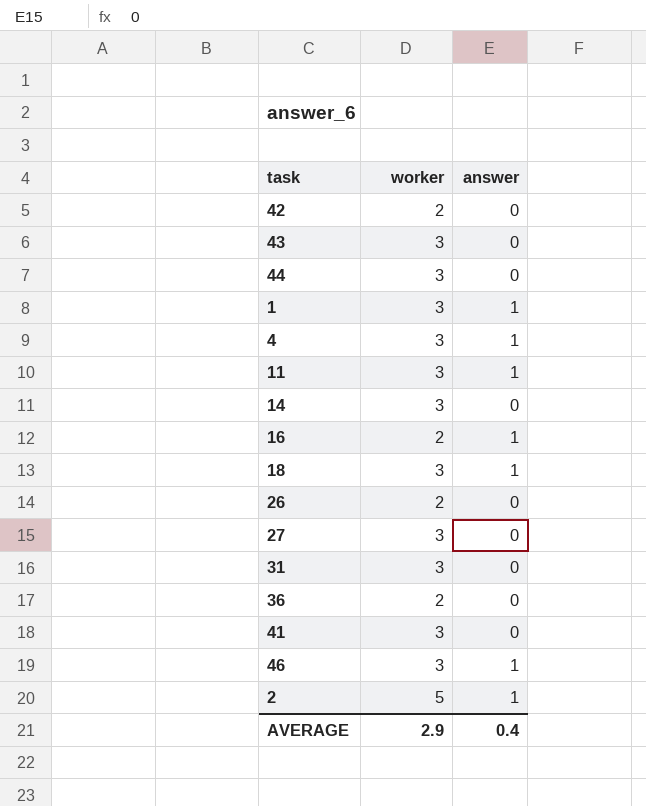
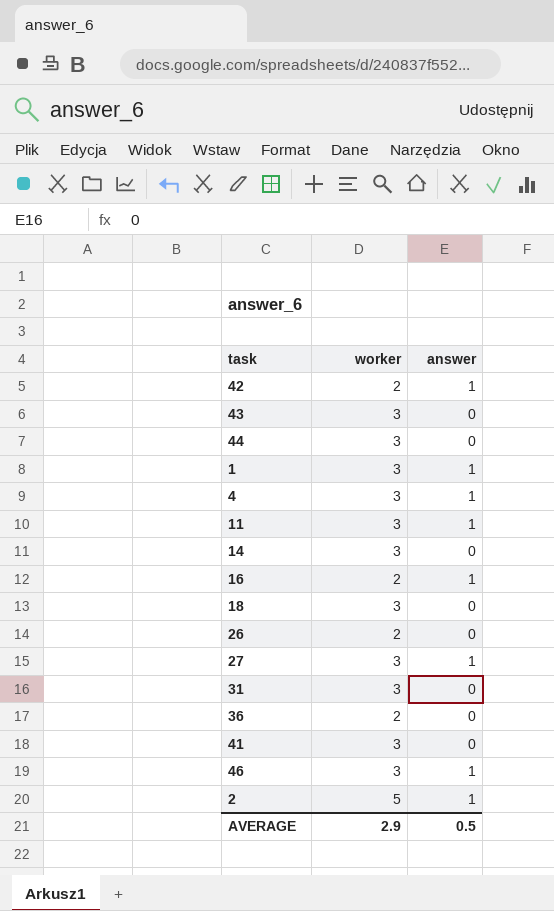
42 | answer: 0 -> 1
18 | answer: 1 -> 0
27 | answer: 0 -> 1
AVERAGE | answer: 0.4 -> 0.5

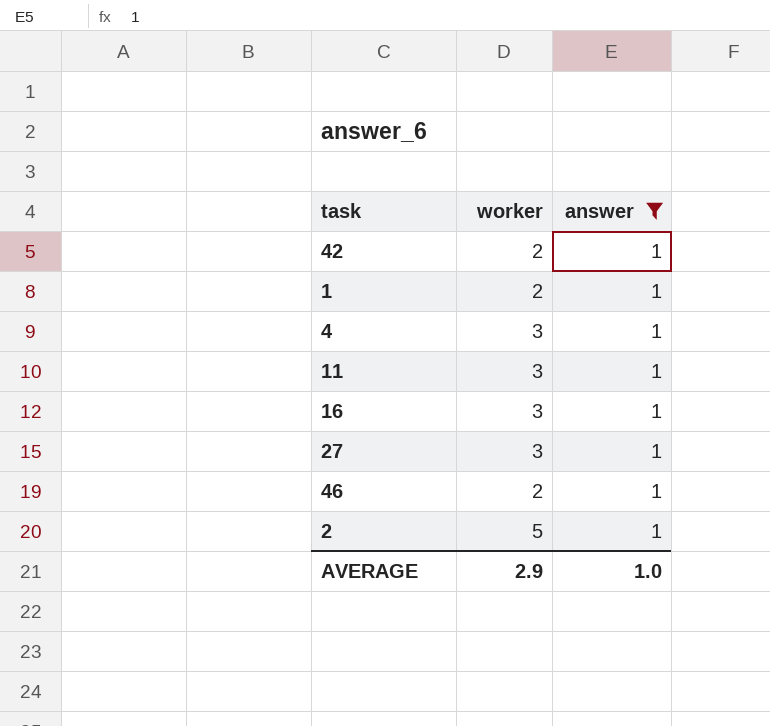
filter: none -> answer = 1
1 | worker: 3 -> 2
16 | worker: 2 -> 3
46 | worker: 3 -> 2
AVERAGE | answer: 0.5 -> 1.0

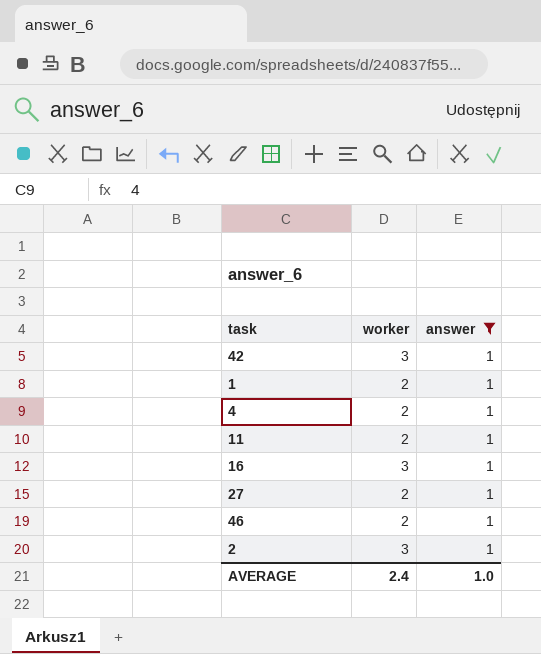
42 | worker: 2 -> 3
4 | worker: 3 -> 2
11 | worker: 3 -> 2
27 | worker: 3 -> 2
2 | worker: 5 -> 3
AVERAGE | worker: 2.9 -> 2.4

